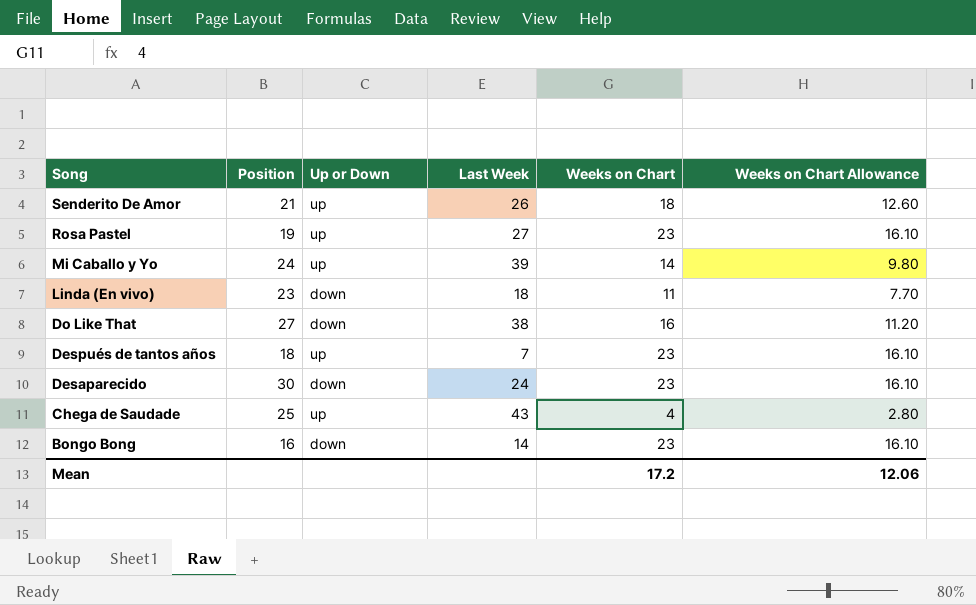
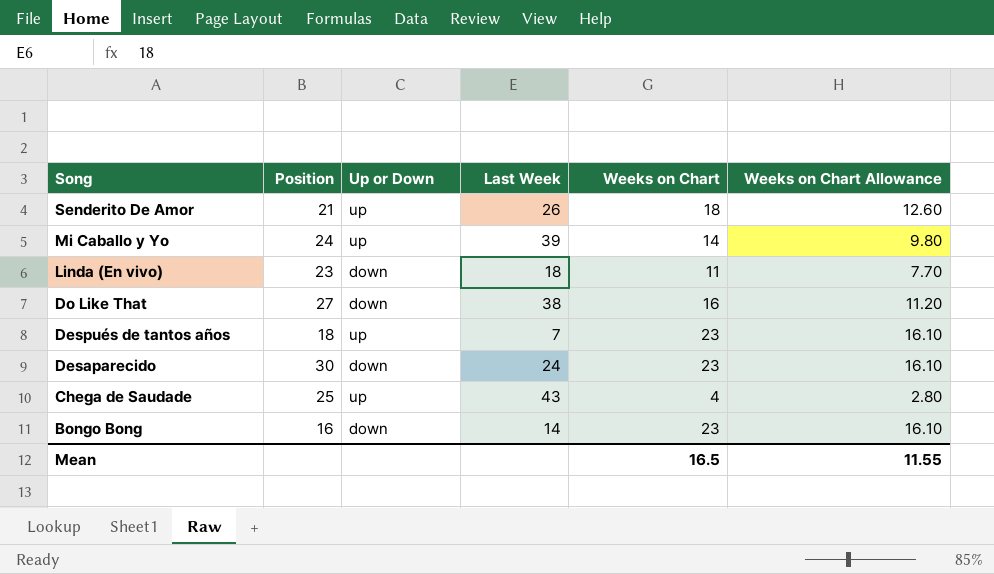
row Rosa Pastel: 19 | up | 27 | 23 | 16.10 -> none
Mean | Weeks on Chart: 17.2 -> 16.5
Mean | Weeks on Chart Allowance: 12.06 -> 11.55

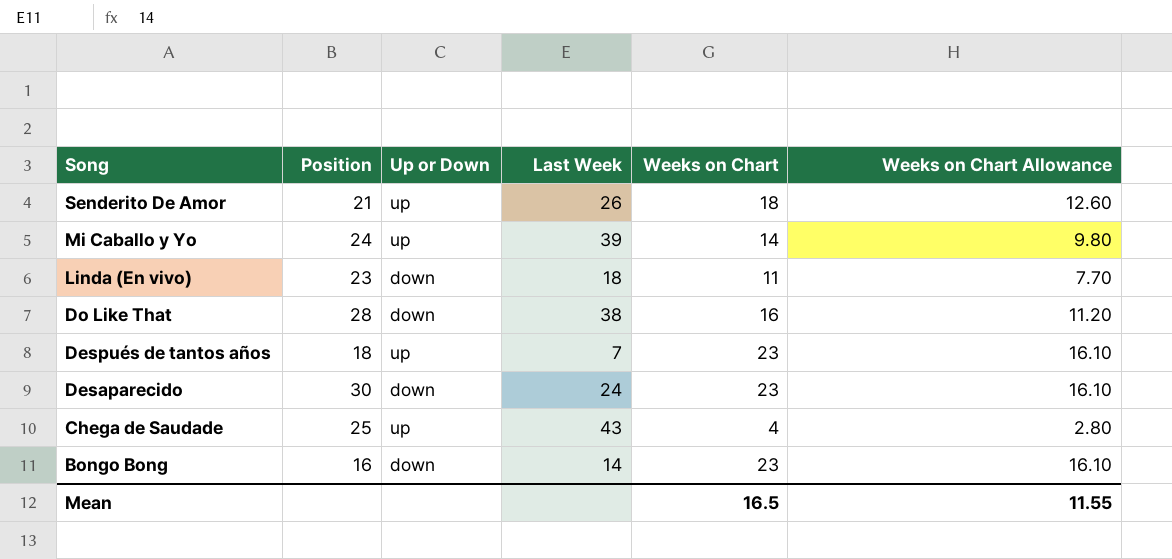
Do Like That | Position: 27 -> 28

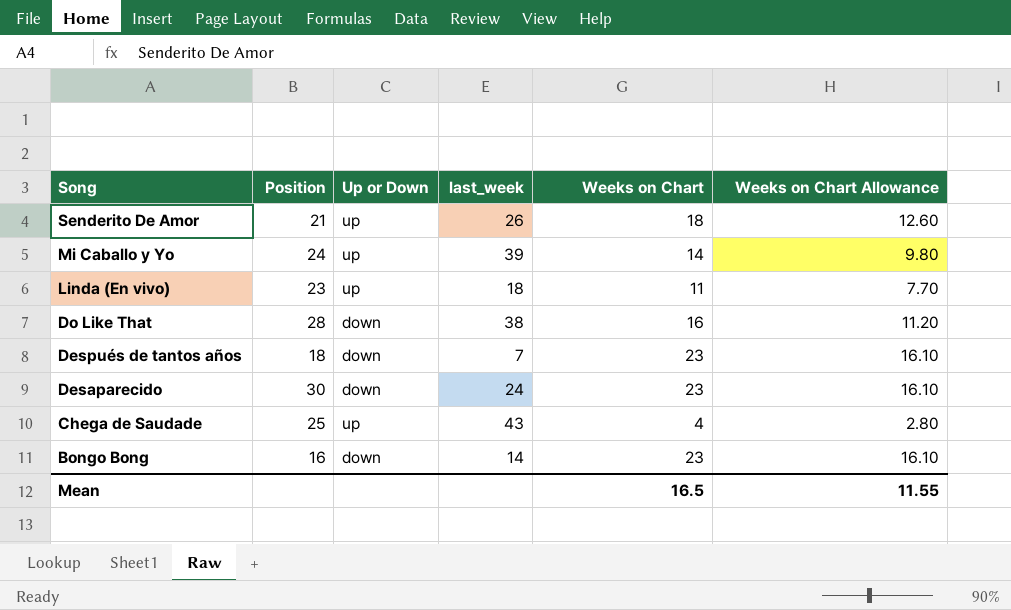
column name: Last Week -> last_week
Linda (En vivo) | Up or Down: down -> up
Después de tantos años | Up or Down: up -> down

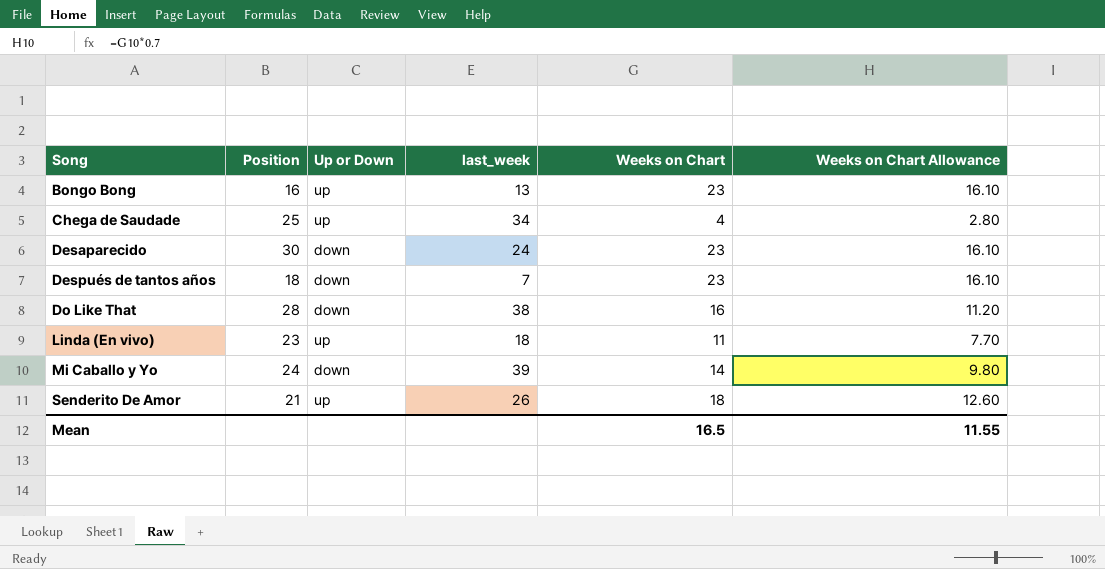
row order: Song descending -> Song ascending
Bongo Bong | Up or Down: down -> up
Bongo Bong | last_week: 14 -> 13
Chega de Saudade | last_week: 43 -> 34
Mi Caballo y Yo | Up or Down: up -> down

